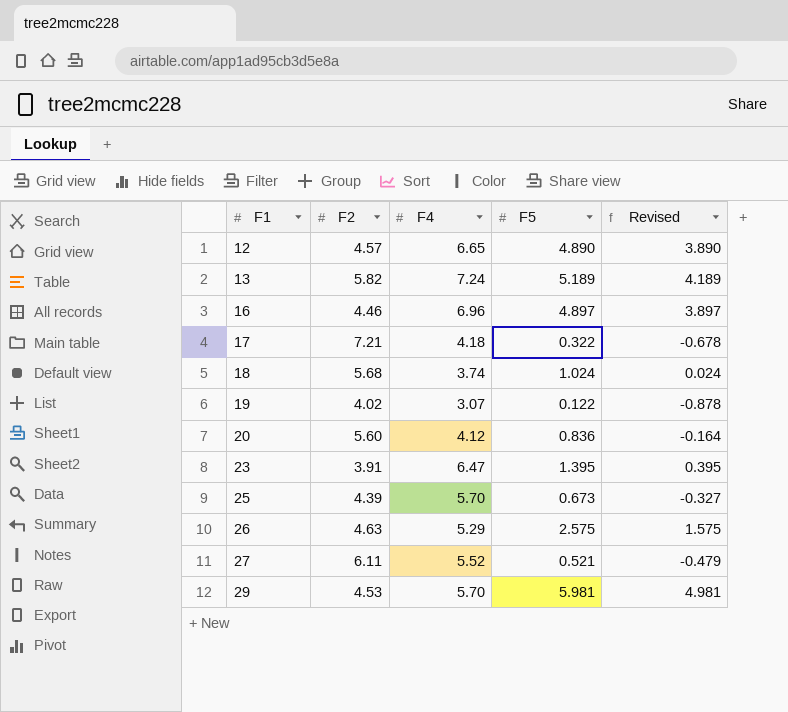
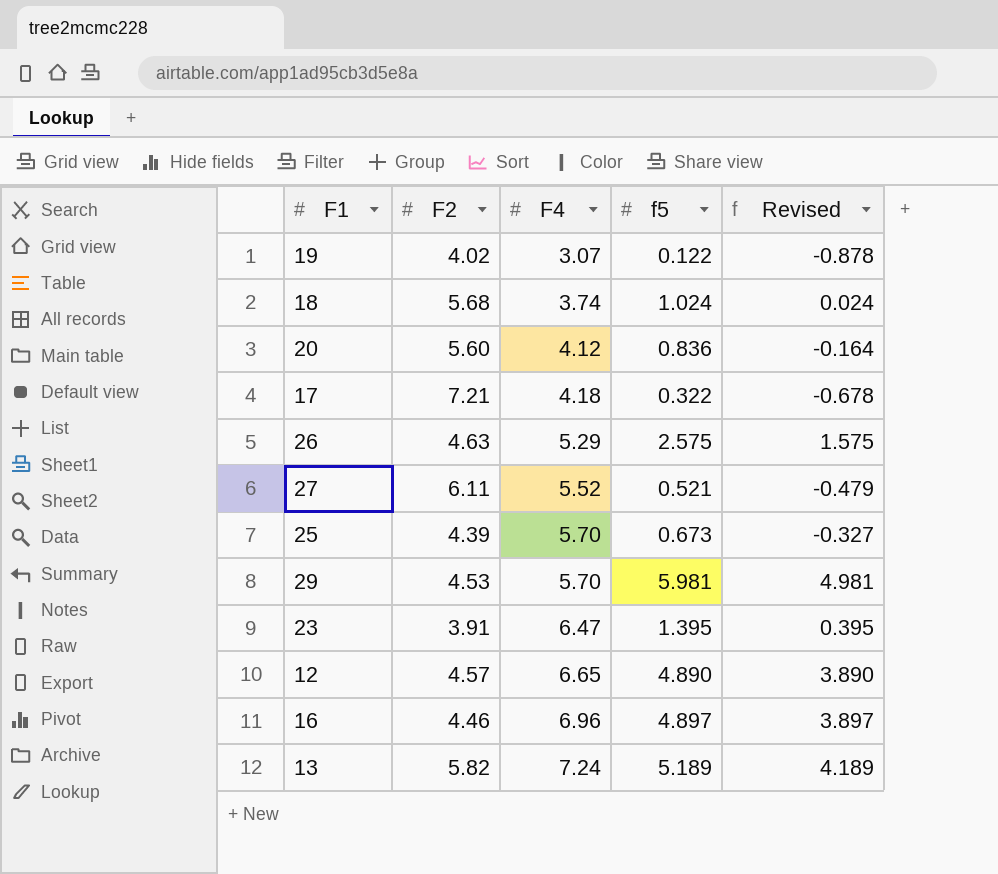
row order: F1 ascending -> F4 ascending
column name: F5 -> f5

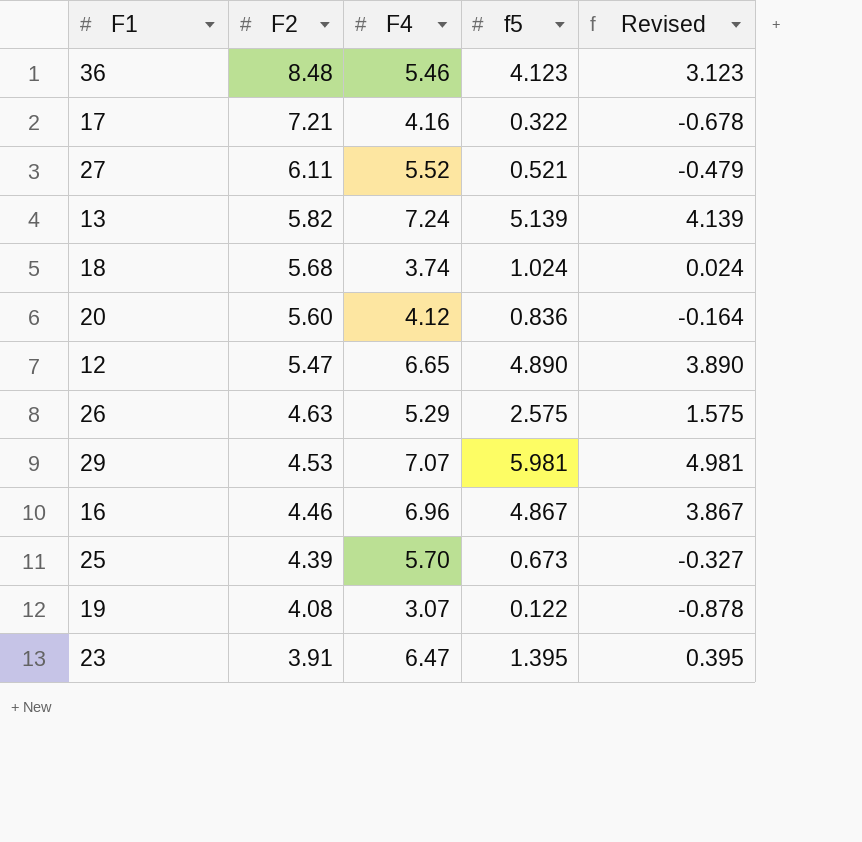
row order: F4 ascending -> F2 descending
row 36: none -> 8.48 | 5.46 | 4.123 | 3.123
17 | F4: 4.18 -> 4.16
13 | f5: 5.189 -> 5.139
13 | Revised: 4.189 -> 4.139
12 | F2: 4.57 -> 5.47
29 | F4: 5.70 -> 7.07
16 | f5: 4.897 -> 4.867
16 | Revised: 3.897 -> 3.867
19 | F2: 4.02 -> 4.08

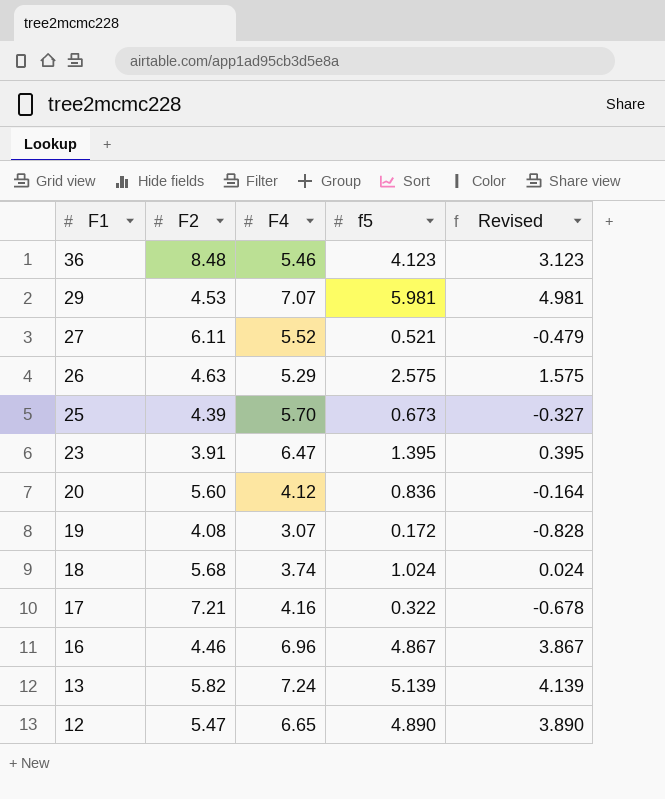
row order: F2 descending -> F1 descending
19 | f5: 0.122 -> 0.172
19 | Revised: -0.878 -> -0.828

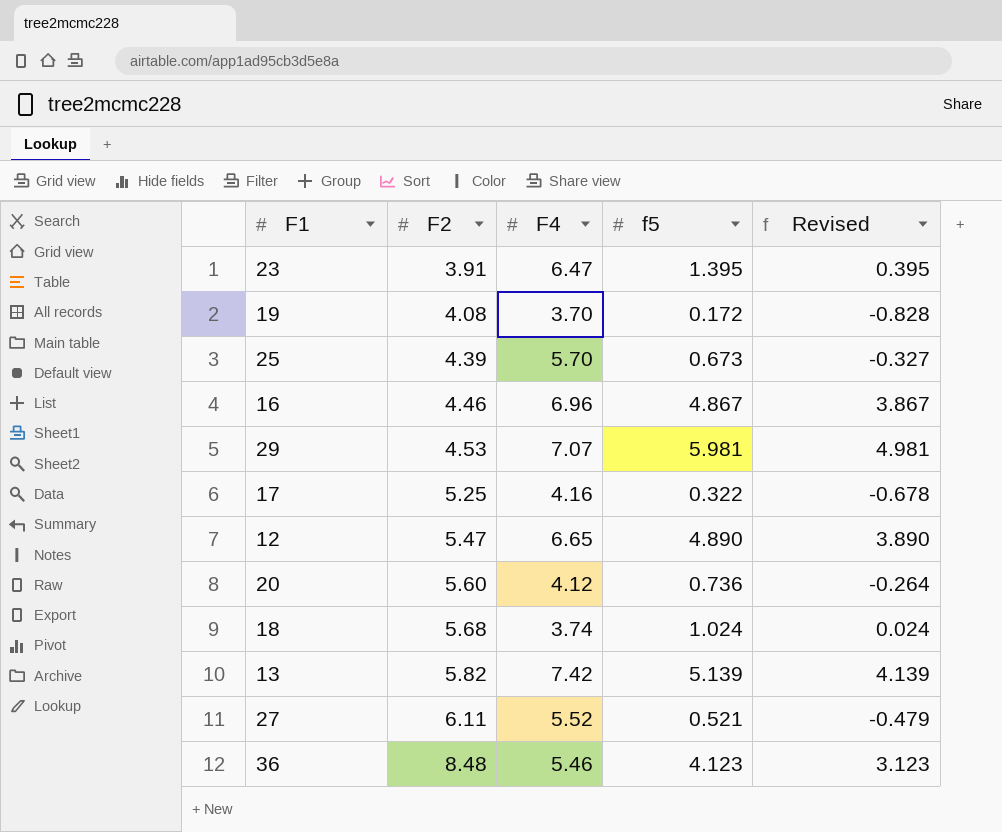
row order: F1 descending -> F2 ascending
row 26: 4.63 | 5.29 | 2.575 | 1.575 -> none
19 | F4: 3.07 -> 3.70
17 | F2: 7.21 -> 5.25
20 | f5: 0.836 -> 0.736
20 | Revised: -0.164 -> -0.264
13 | F4: 7.24 -> 7.42

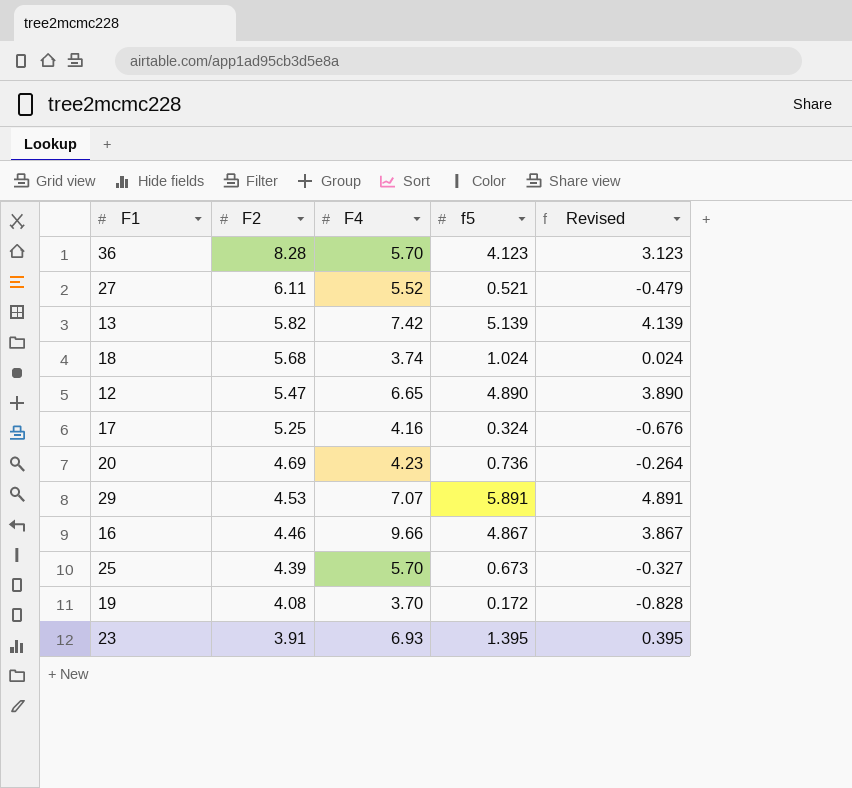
row order: F2 ascending -> F2 descending
36 | F2: 8.48 -> 8.28
36 | F4: 5.46 -> 5.70
17 | f5: 0.322 -> 0.324
17 | Revised: -0.678 -> -0.676
20 | F2: 5.60 -> 4.69
20 | F4: 4.12 -> 4.23
29 | f5: 5.981 -> 5.891
29 | Revised: 4.981 -> 4.891
16 | F4: 6.96 -> 9.66
23 | F4: 6.47 -> 6.93

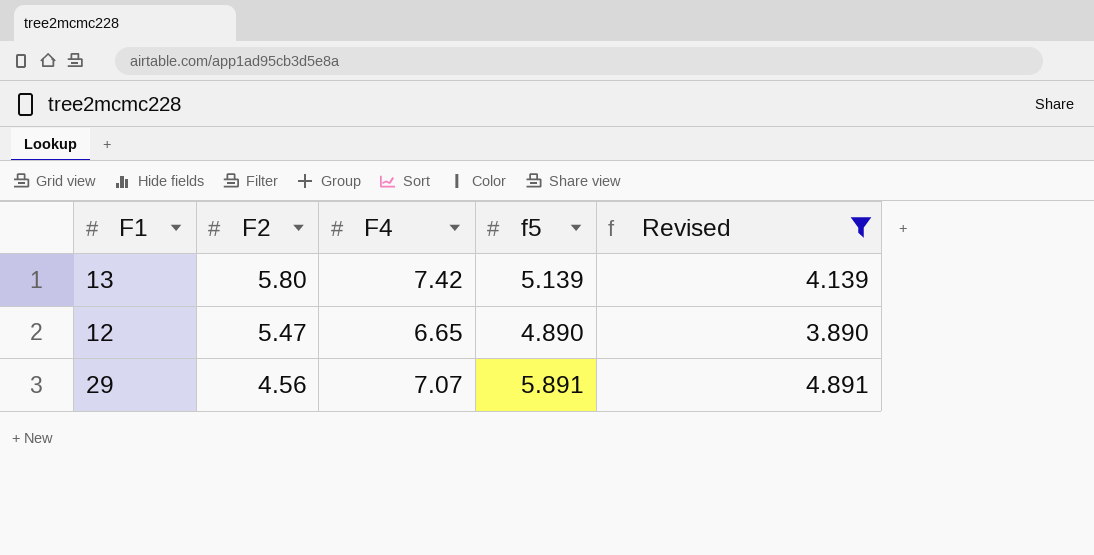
filter: none -> Revised >= 3.890
13 | F2: 5.82 -> 5.80
29 | F2: 4.53 -> 4.56

